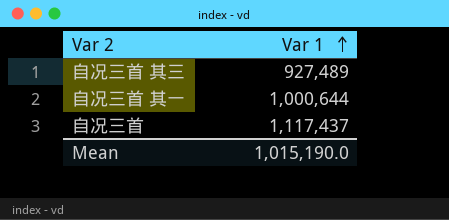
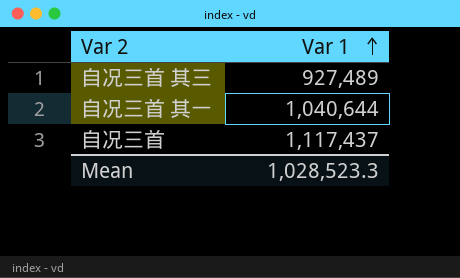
自况三首 其一 | Var 1: 1,000,644 -> 1,040,644
Mean | Var 1: 1,015,190.0 -> 1,028,523.3

